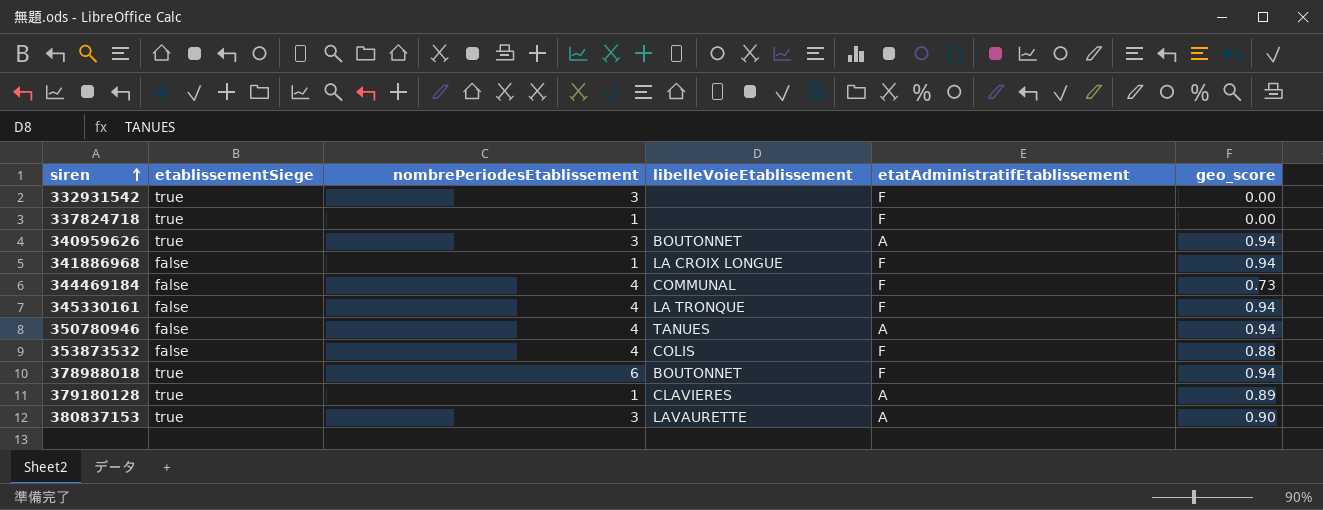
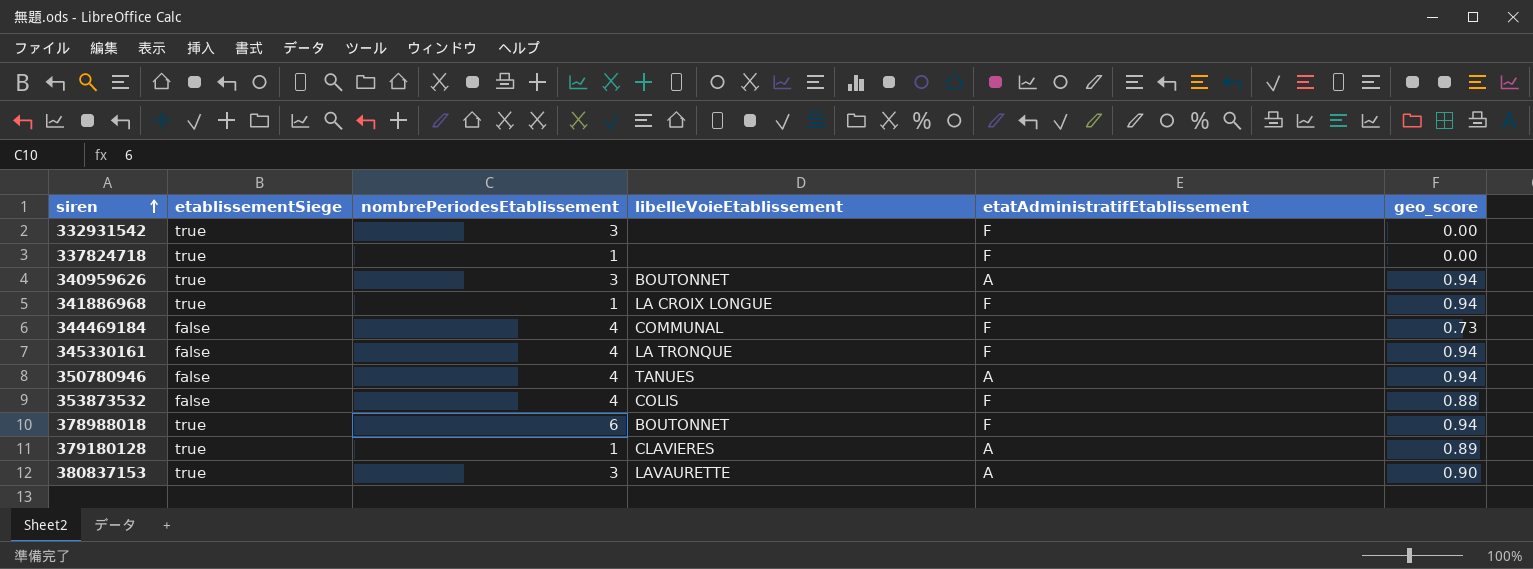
341886968 | etablissementSiege: false -> true

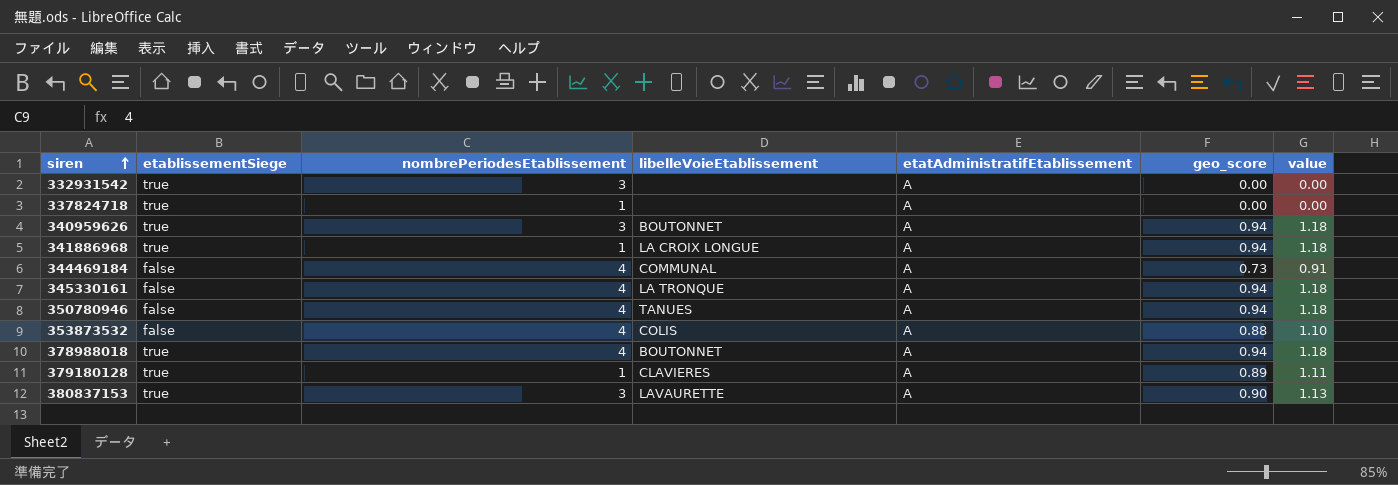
column value | formula: none -> [geo_score] * 1.25
332931542 | etatAdministratifEtablissement: F -> A
337824718 | etatAdministratifEtablissement: F -> A
341886968 | etatAdministratifEtablissement: F -> A
344469184 | etatAdministratifEtablissement: F -> A
345330161 | etatAdministratifEtablissement: F -> A
353873532 | etatAdministratifEtablissement: F -> A
378988018 | nombrePeriodesEtablissement: 6 -> 4
378988018 | etatAdministratifEtablissement: F -> A

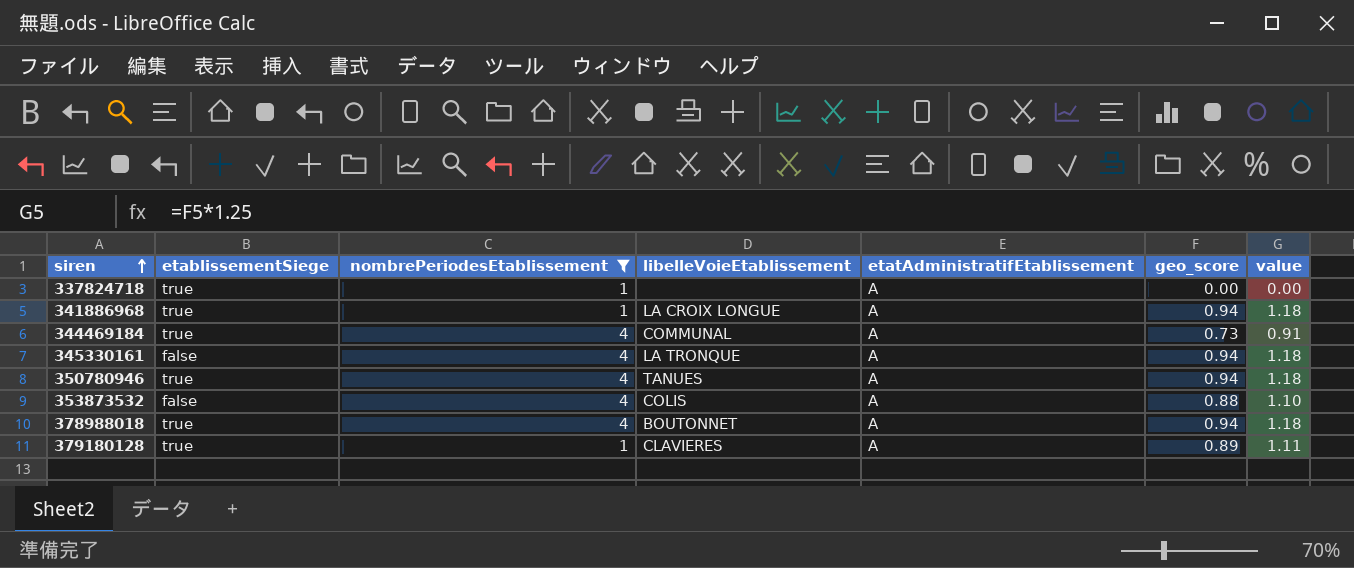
filter: none -> nombrePeriodesEtablissement != 3
344469184 | etablissementSiege: false -> true
350780946 | etablissementSiege: false -> true

